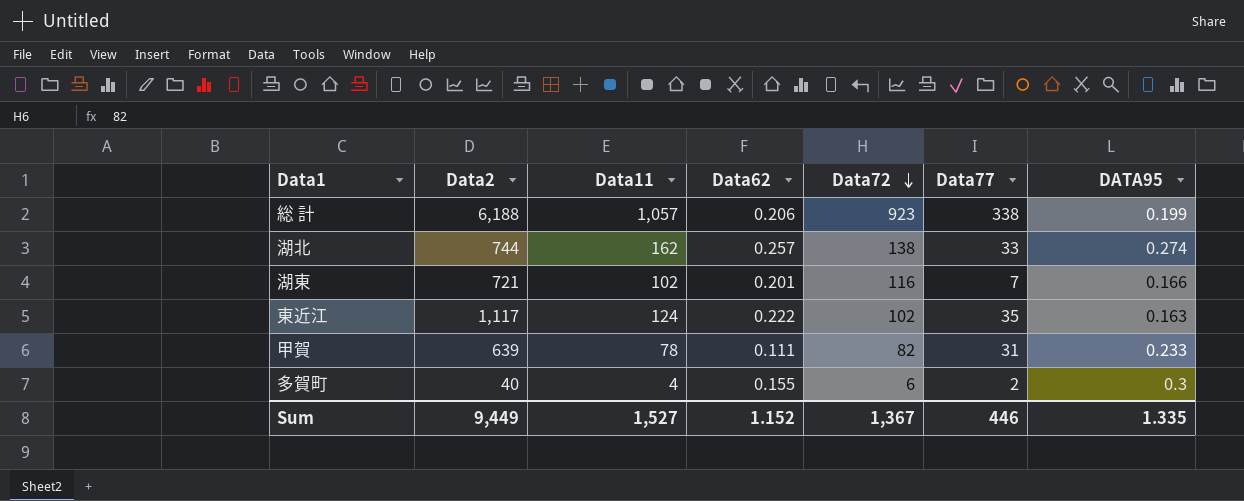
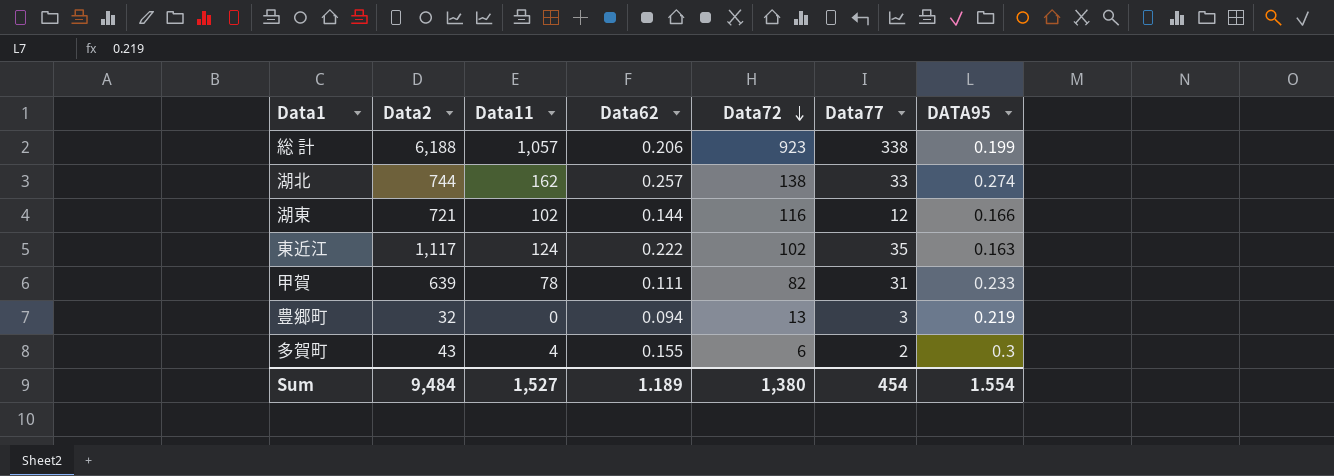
湖東 | Data62: 0.201 -> 0.144
湖東 | Data77: 7 -> 12
row 豊郷町: none -> 32 | 0 | 0.094 | 13 | 3 | 0.219
多賀町 | Data2: 40 -> 43
Sum | Data2: 9,449 -> 9,484
Sum | Data62: 1.152 -> 1.189
Sum | Data72: 1,367 -> 1,380
Sum | Data77: 446 -> 454
Sum | DATA95: 1.335 -> 1.554

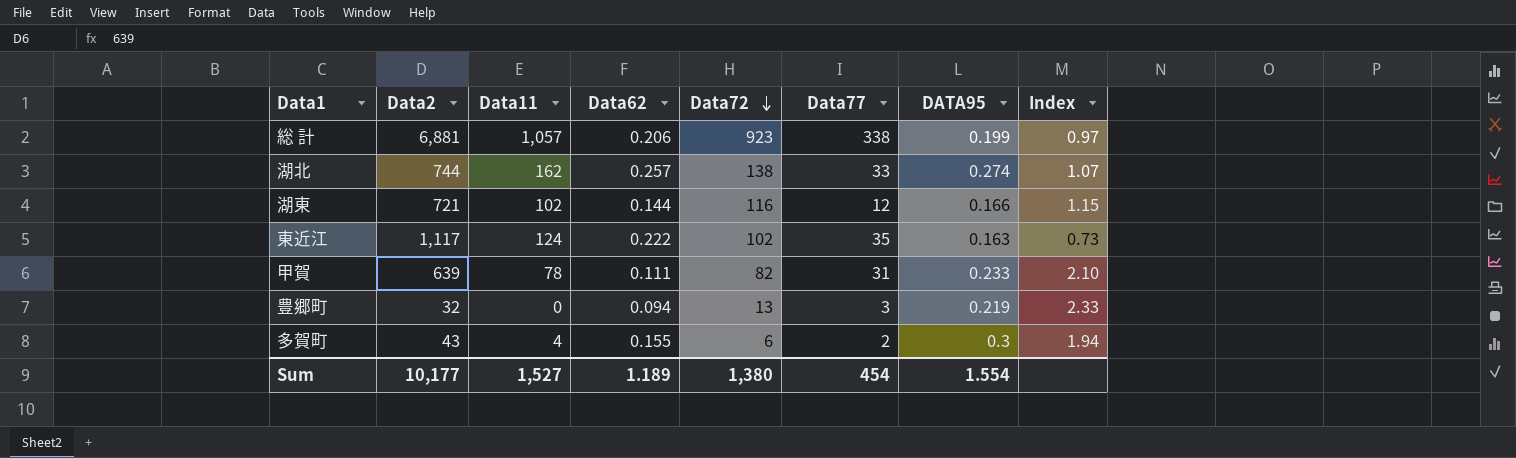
column Index | formula: none -> [DATA95] / [Data62]
総 計 | Data2: 6,188 -> 6,881
Sum | Data2: 9,484 -> 10,177

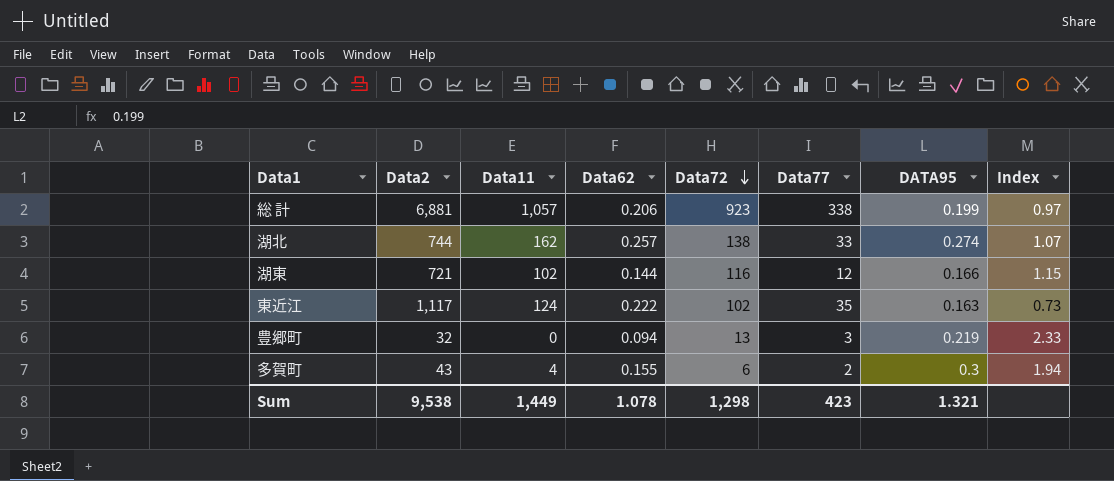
row 甲賀: 639 | 78 | 0.111 | 82 | 31 | 0.233 | 2.10 -> none
Sum | Data2: 10,177 -> 9,538
Sum | Data11: 1,527 -> 1,449
Sum | Data62: 1.189 -> 1.078
Sum | Data72: 1,380 -> 1,298
Sum | Data77: 454 -> 423
Sum | DATA95: 1.554 -> 1.321

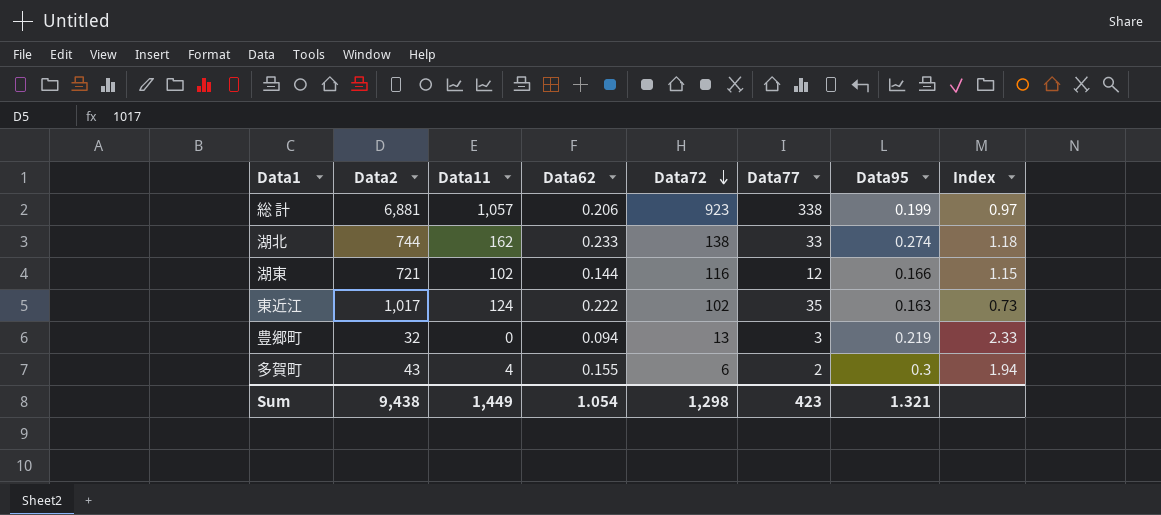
column name: DATA95 -> Data95
湖北 | Data62: 0.257 -> 0.233
湖北 | Index: 1.07 -> 1.18
東近江 | Data2: 1,117 -> 1,017
Sum | Data2: 9,538 -> 9,438
Sum | Data62: 1.078 -> 1.054

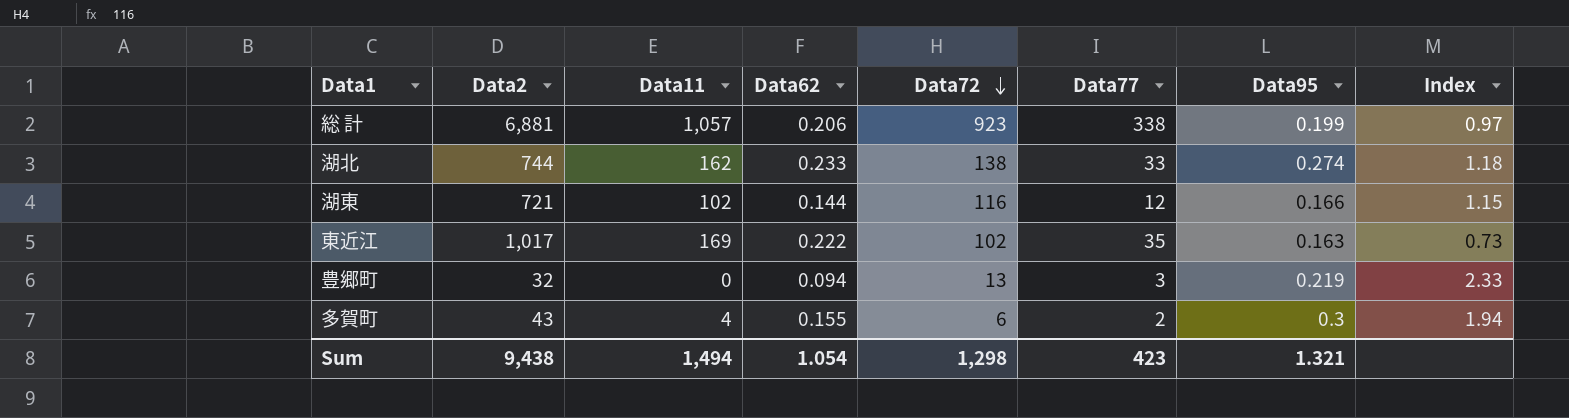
東近江 | Data11: 124 -> 169
Sum | Data11: 1,449 -> 1,494

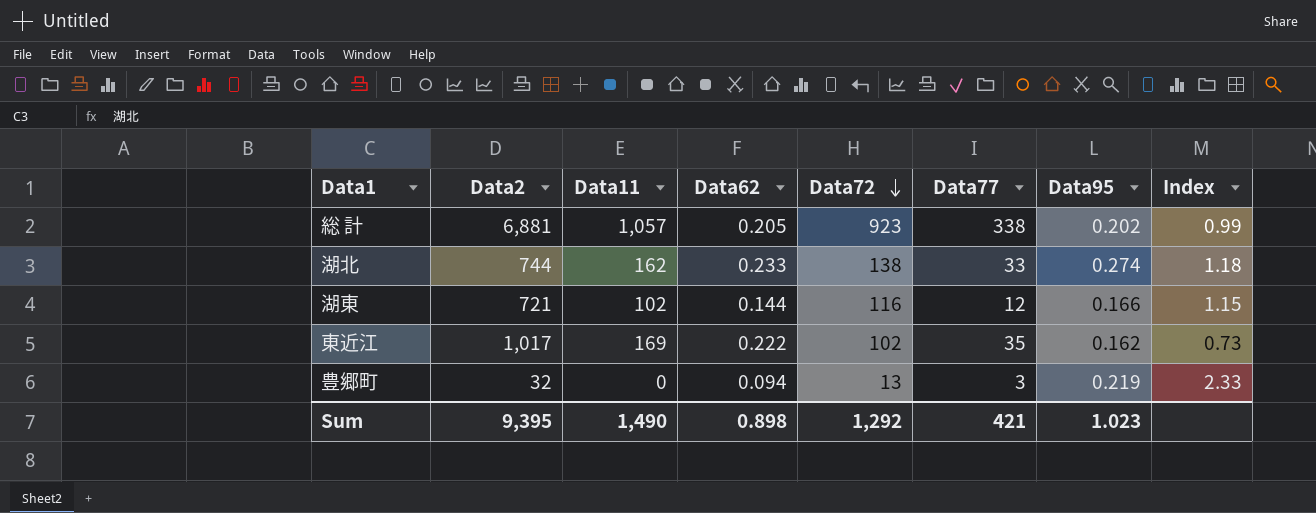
row 多賀町: 43 | 4 | 0.155 | 6 | 2 | 0.3 | 1.94 -> none
総 計 | Data62: 0.206 -> 0.205
総 計 | Data95: 0.199 -> 0.202
総 計 | Index: 0.97 -> 0.99
東近江 | Data95: 0.163 -> 0.162
Sum | Data2: 9,438 -> 9,395
Sum | Data11: 1,494 -> 1,490
Sum | Data62: 1.054 -> 0.898
Sum | Data72: 1,298 -> 1,292
Sum | Data77: 423 -> 421
Sum | Data95: 1.321 -> 1.023

